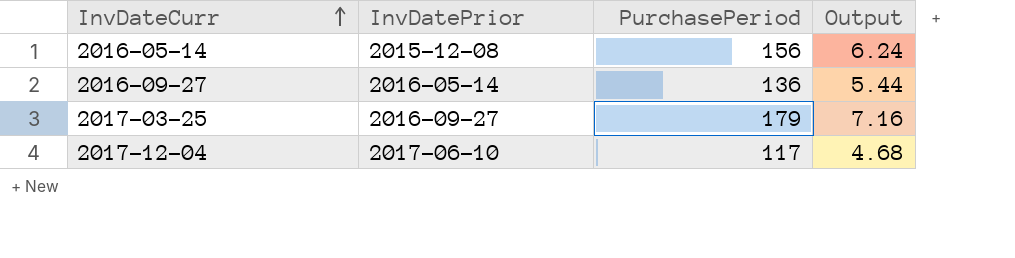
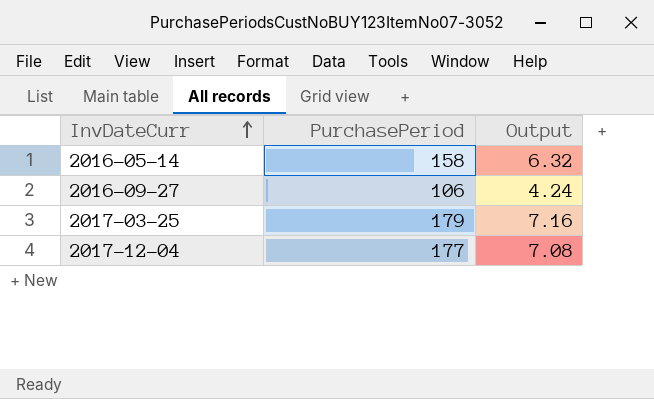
column InvDatePrior | position: 2 -> none
2016-05-14 | PurchasePeriod: 156 -> 158
2016-05-14 | Output: 6.24 -> 6.32
2016-09-27 | PurchasePeriod: 136 -> 106
2016-09-27 | Output: 5.44 -> 4.24
2017-12-04 | PurchasePeriod: 117 -> 177
2017-12-04 | Output: 4.68 -> 7.08

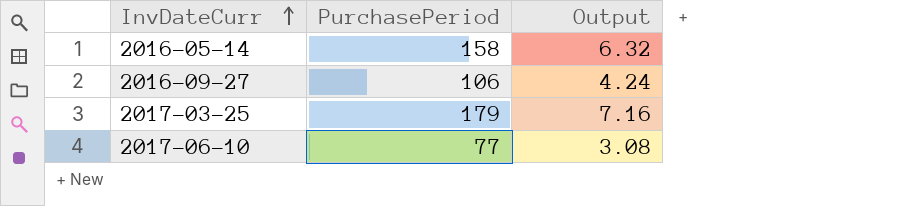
row 2017-12-04: 177 | 7.08 -> none
row 2017-06-10: none -> 77 | 3.08

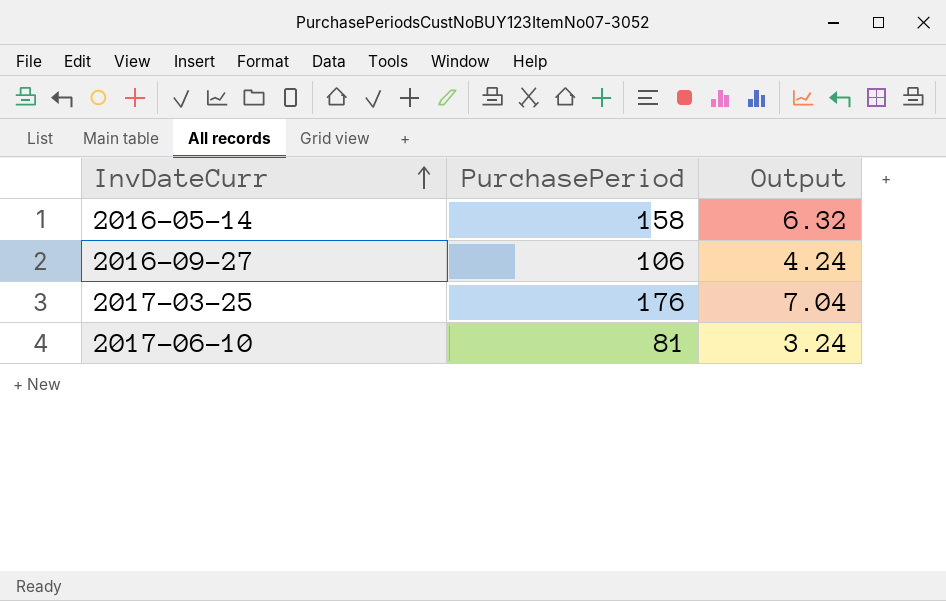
2017-03-25 | PurchasePeriod: 179 -> 176
2017-03-25 | Output: 7.16 -> 7.04
2017-06-10 | PurchasePeriod: 77 -> 81
2017-06-10 | Output: 3.08 -> 3.24

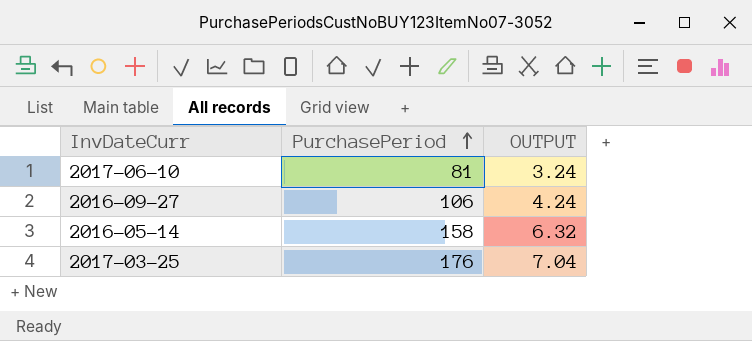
row order: InvDateCurr ascending -> PurchasePeriod ascending
column name: Output -> OUTPUT

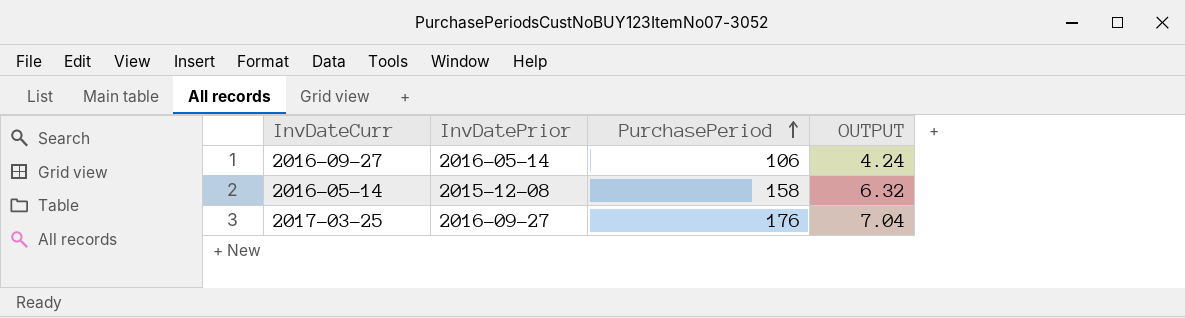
column InvDatePrior | position: none -> 2
row 2017-06-10: 81 | 3.24 -> none

